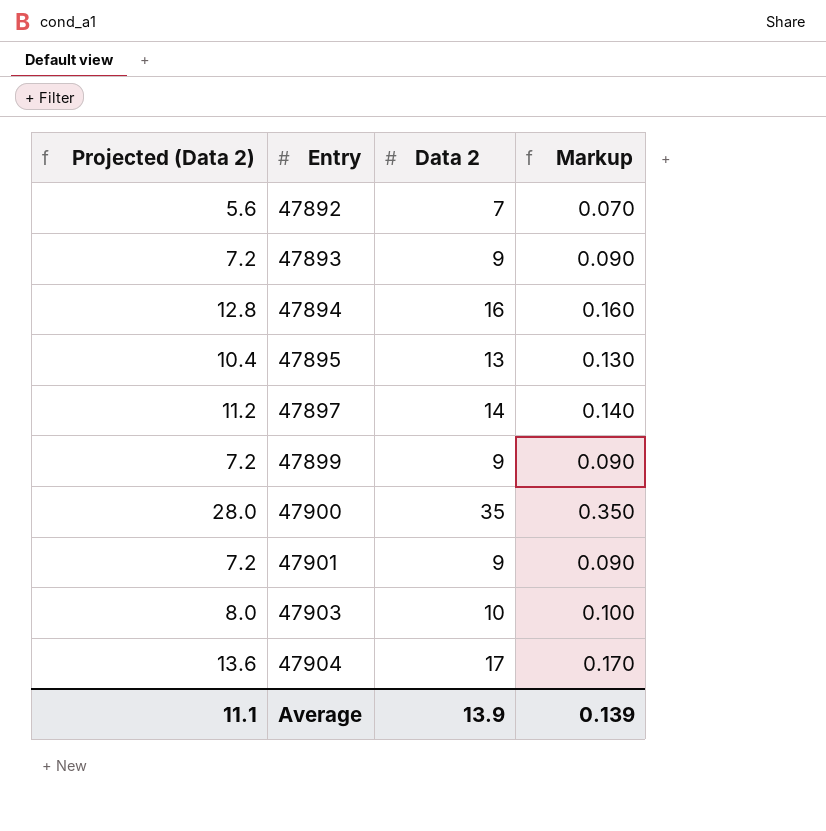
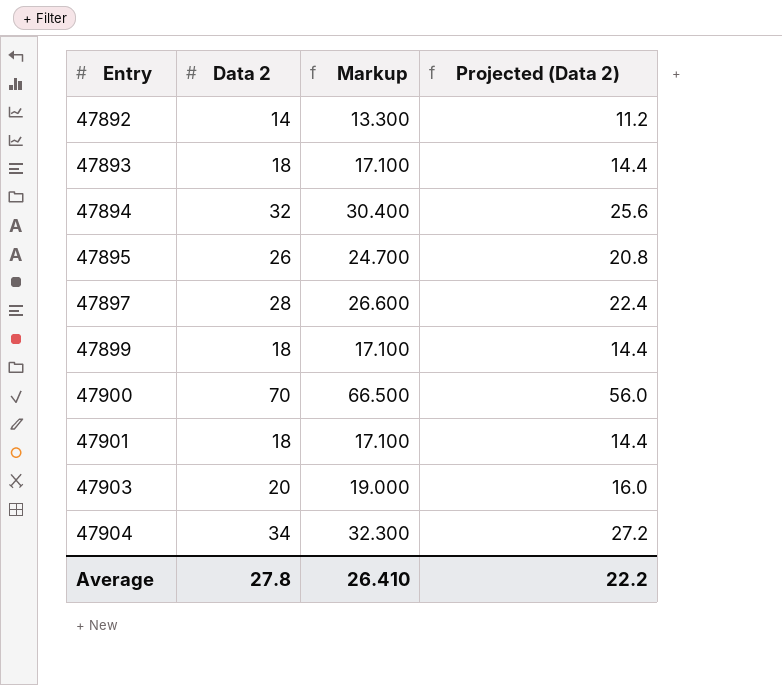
column Markup | formula: [Data 2] * 0.01 -> [Data 2] * 0.95
column Projected (Data 2) | position: 1 -> 4
47892 | Data 2: 7 -> 14
47892 | Projected (Data 2): 5.6 -> 11.2
47893 | Data 2: 9 -> 18
47893 | Projected (Data 2): 7.2 -> 14.4
47894 | Data 2: 16 -> 32
47894 | Projected (Data 2): 12.8 -> 25.6
47895 | Data 2: 13 -> 26
47895 | Projected (Data 2): 10.4 -> 20.8
47897 | Data 2: 14 -> 28
47897 | Projected (Data 2): 11.2 -> 22.4
47899 | Data 2: 9 -> 18
47899 | Projected (Data 2): 7.2 -> 14.4
47900 | Data 2: 35 -> 70
47900 | Projected (Data 2): 28.0 -> 56.0
47901 | Data 2: 9 -> 18
47901 | Projected (Data 2): 7.2 -> 14.4
47903 | Data 2: 10 -> 20
47903 | Projected (Data 2): 8.0 -> 16.0
47904 | Data 2: 17 -> 34
47904 | Projected (Data 2): 13.6 -> 27.2
Average | Data 2: 13.9 -> 27.8
Average | Markup: 0.139 -> 26.410
Average | Projected (Data 2): 11.1 -> 22.2

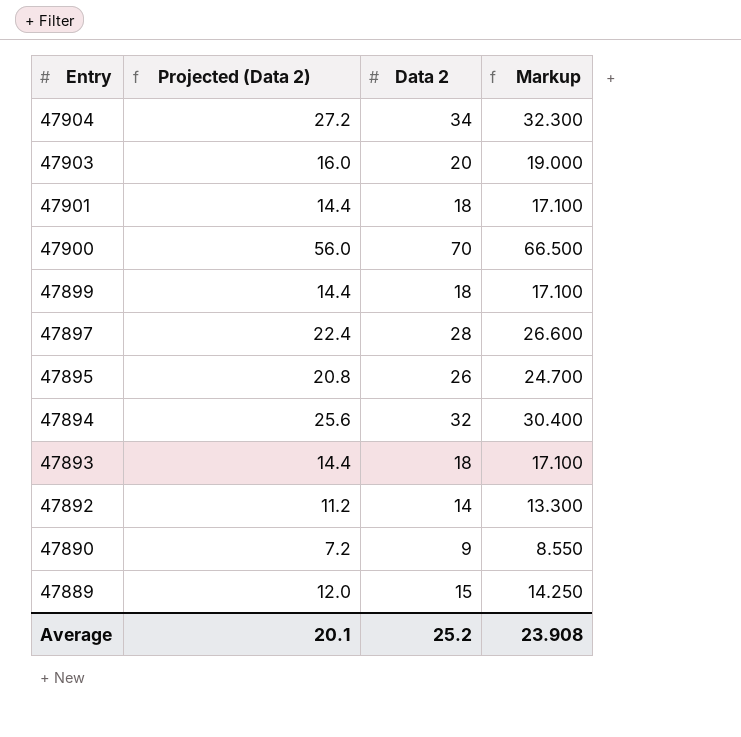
row order: Entry ascending -> Entry descending
column Projected (Data 2) | position: 4 -> 2
row 47890: none -> 7.2 | 9 | 8.550
row 47889: none -> 12.0 | 15 | 14.250
Average | Projected (Data 2): 22.2 -> 20.1
Average | Data 2: 27.8 -> 25.2
Average | Markup: 26.410 -> 23.908

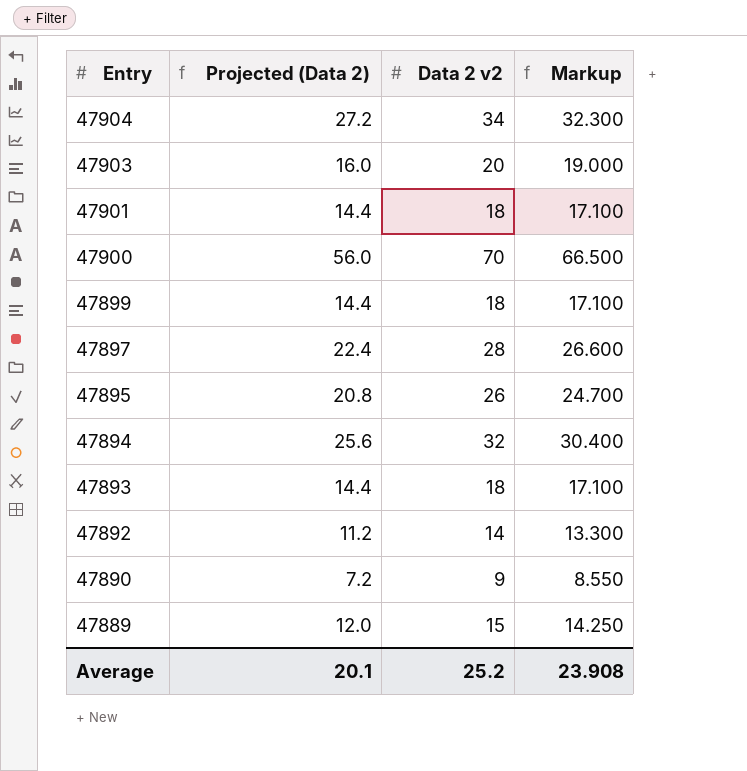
column name: Data 2 -> Data 2 v2

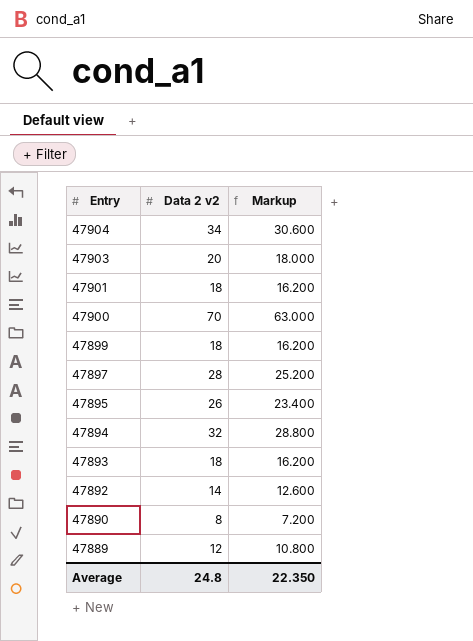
column Projected (Data 2) | formula: [Data 2 v2] * 0.8 -> none
column Markup | formula: [Data 2 v2] * 0.95 -> [Data 2 v2] * 0.9
47890 | Data 2 v2: 9 -> 8
47889 | Data 2 v2: 15 -> 12
Average | Data 2 v2: 25.2 -> 24.8
Average | Markup: 23.908 -> 22.350

